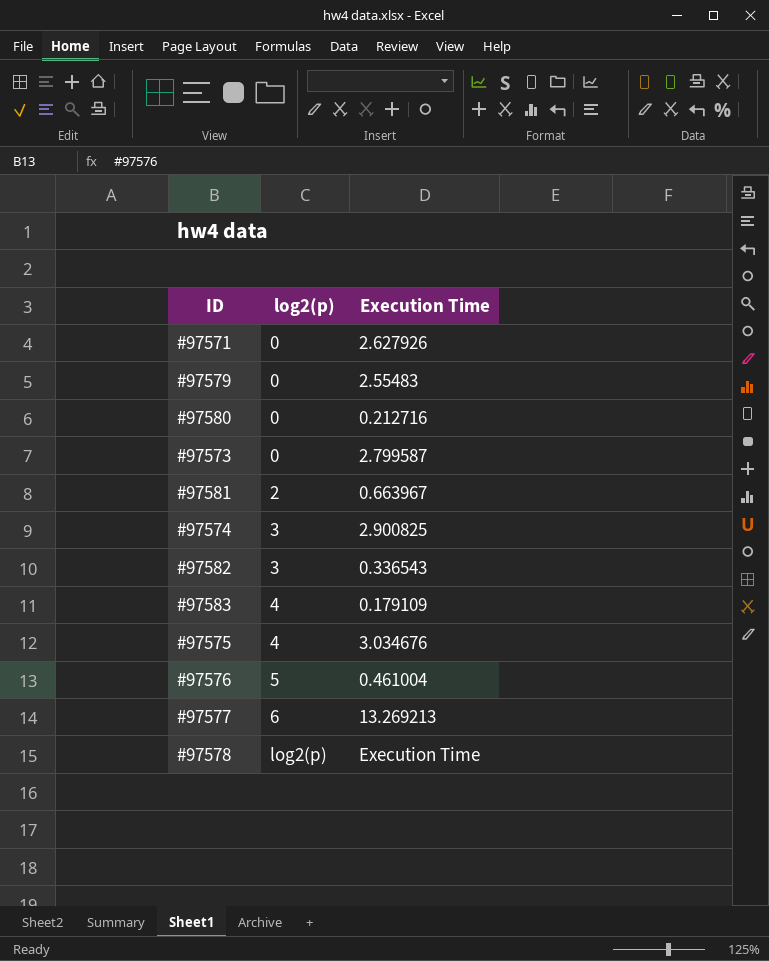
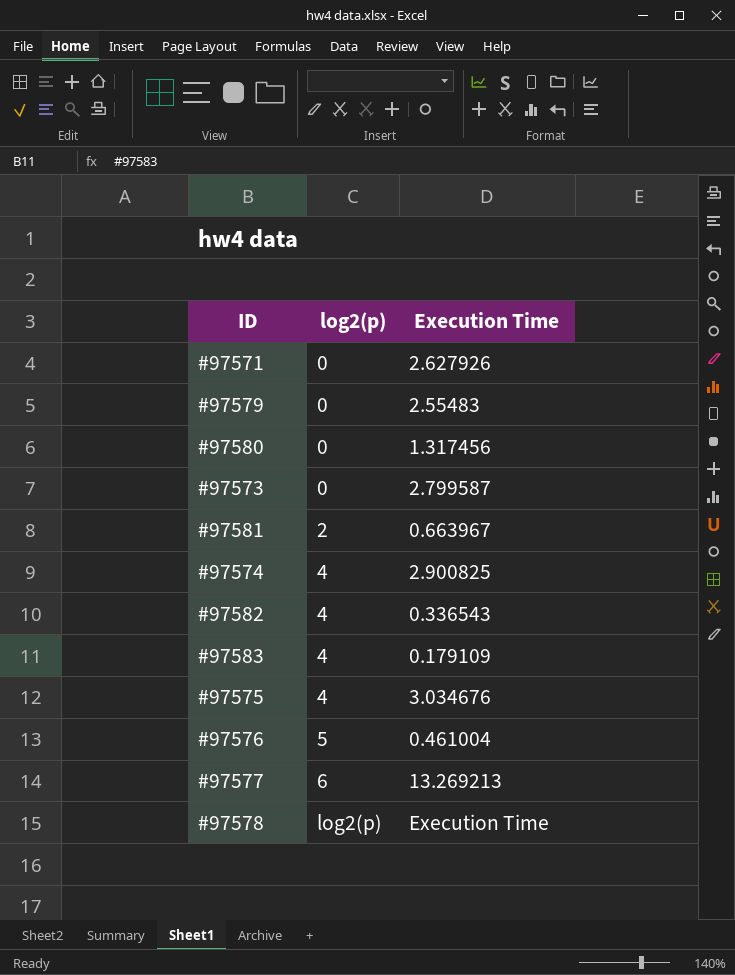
#97580 | Execution Time: 0.212716 -> 1.317456
#97574 | log2(p): 3 -> 4
#97582 | log2(p): 3 -> 4

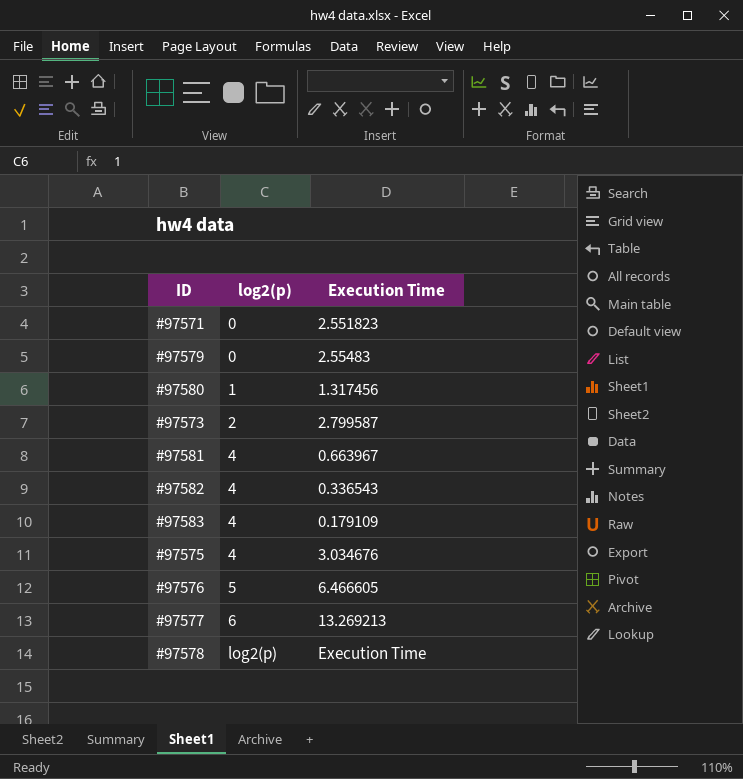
row #97574: 4 | 2.900825 -> none
#97571 | Execution Time: 2.627926 -> 2.551823
#97580 | log2(p): 0 -> 1
#97573 | log2(p): 0 -> 2
#97581 | log2(p): 2 -> 4
#97576 | Execution Time: 0.461004 -> 6.466605

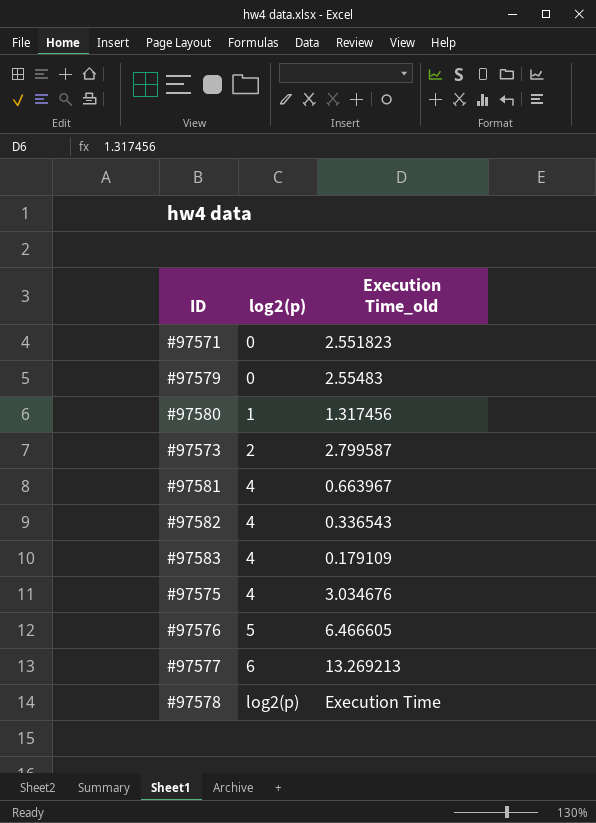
column name: Execution Time -> Execution Time_old

